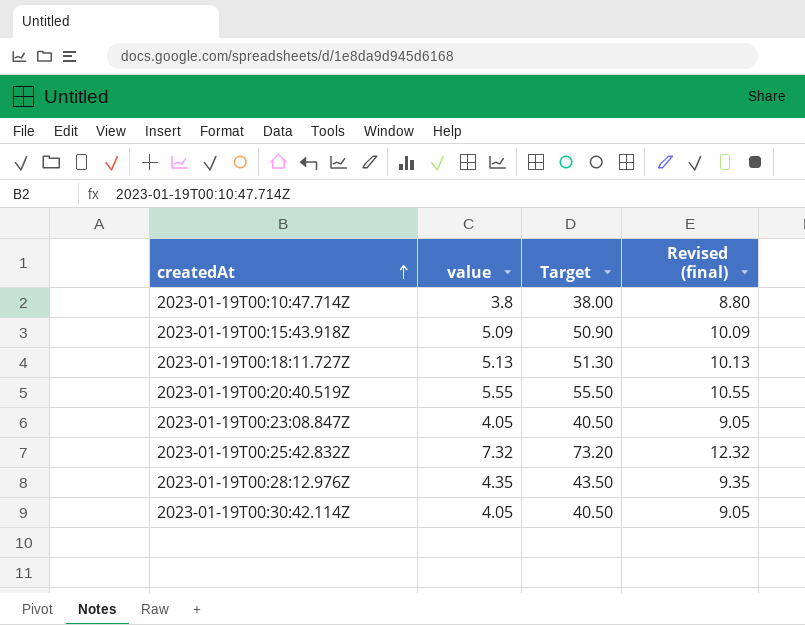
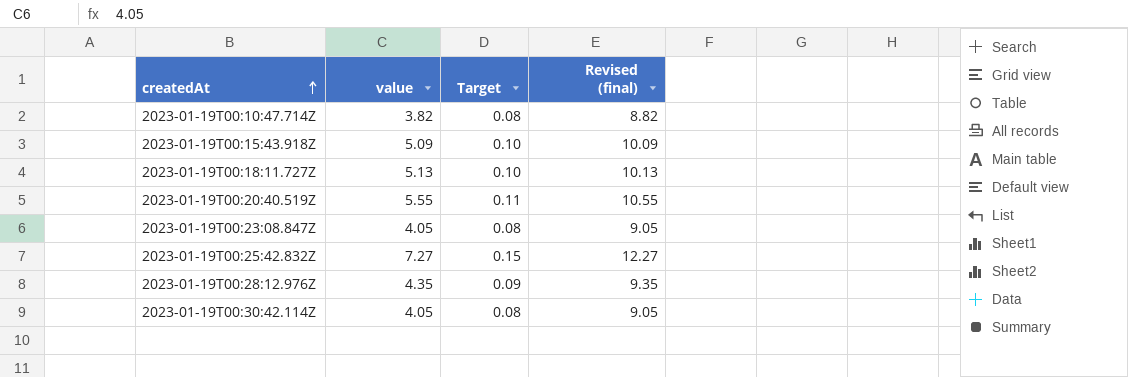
column Target | formula: [value] * 10 -> [value] * 0.02
2023-01-19T00:10:47.714Z | value: 3.8 -> 3.82
2023-01-19T00:10:47.714Z | Revised (final): 8.80 -> 8.82
2023-01-19T00:25:42.832Z | value: 7.32 -> 7.27
2023-01-19T00:25:42.832Z | Revised (final): 12.32 -> 12.27

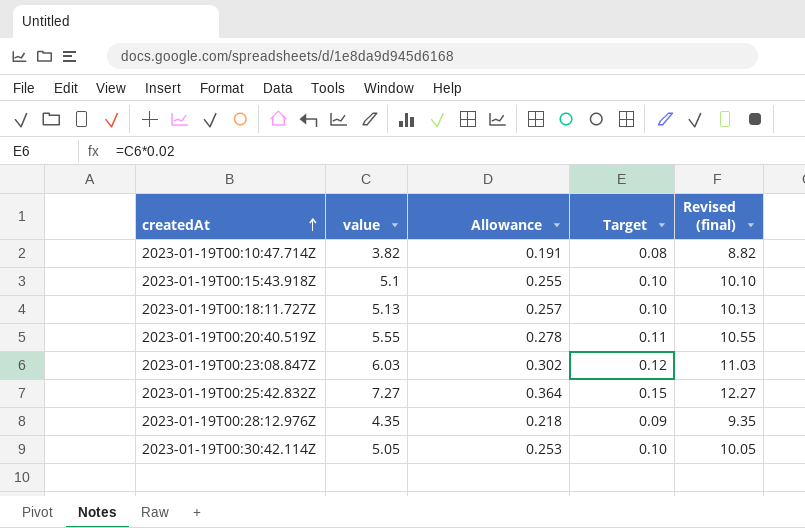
column Allowance | formula: none -> [value] * 0.05
2023-01-19T00:15:43.918Z | value: 5.09 -> 5.1
2023-01-19T00:15:43.918Z | Revised (final): 10.09 -> 10.10
2023-01-19T00:23:08.847Z | value: 4.05 -> 6.03
2023-01-19T00:23:08.847Z | Target: 0.08 -> 0.12
2023-01-19T00:23:08.847Z | Revised (final): 9.05 -> 11.03
2023-01-19T00:30:42.114Z | value: 4.05 -> 5.05
2023-01-19T00:30:42.114Z | Target: 0.08 -> 0.10
2023-01-19T00:30:42.114Z | Revised (final): 9.05 -> 10.05

